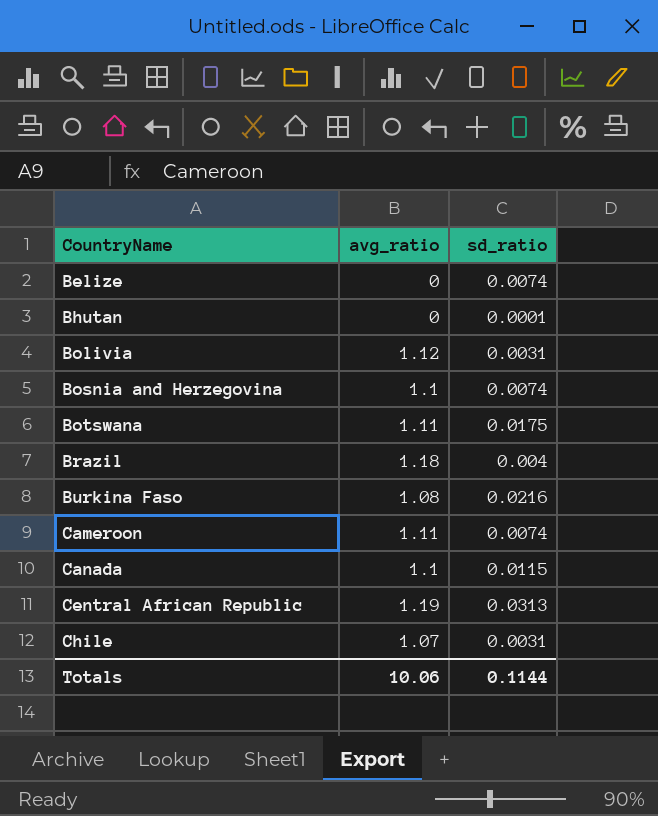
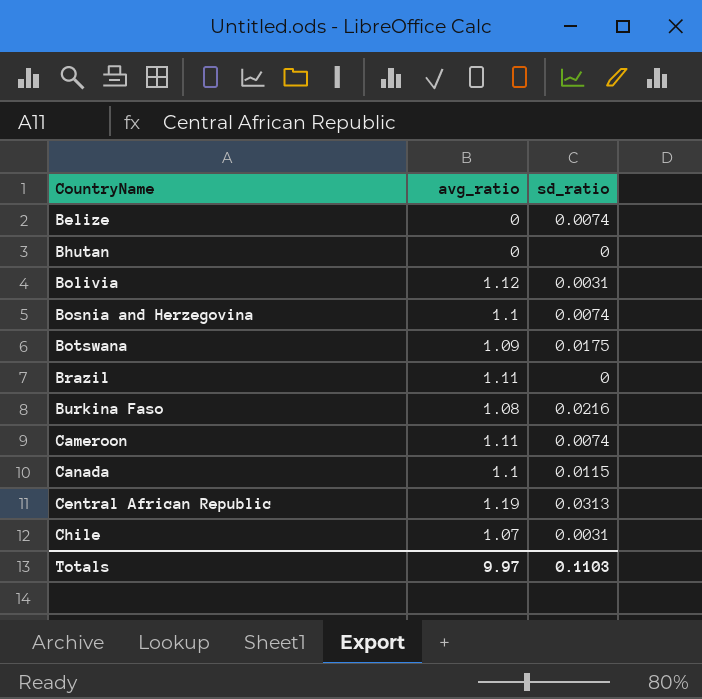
Bhutan | sd_ratio: 0.0001 -> 0
Botswana | avg_ratio: 1.11 -> 1.09
Brazil | avg_ratio: 1.18 -> 1.11
Brazil | sd_ratio: 0.004 -> 0
Totals | avg_ratio: 10.06 -> 9.97
Totals | sd_ratio: 0.1144 -> 0.1103

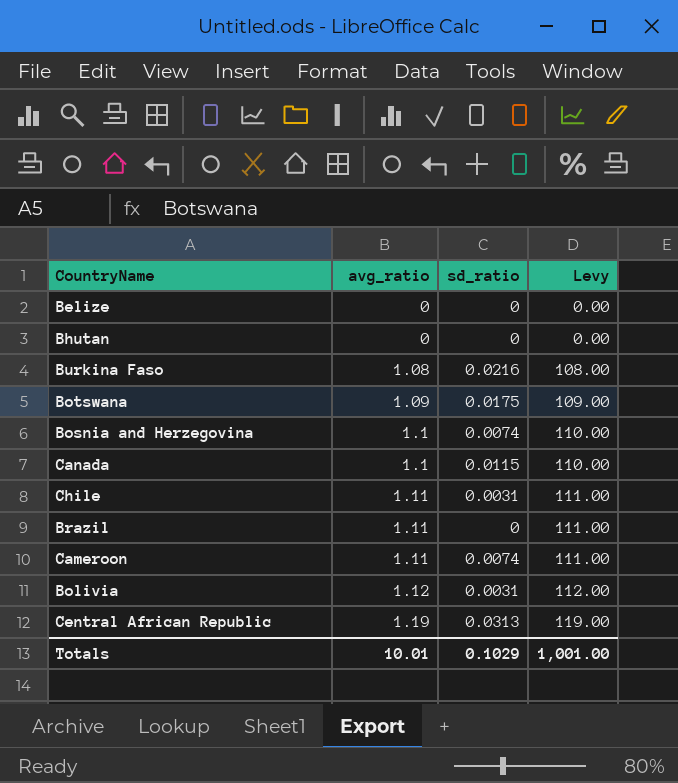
row order: CountryName ascending -> avg_ratio ascending
column Levy | formula: none -> [avg_ratio] * 100
Belize | sd_ratio: 0.0074 -> 0
Chile | avg_ratio: 1.07 -> 1.11
Totals | avg_ratio: 9.97 -> 10.01
Totals | sd_ratio: 0.1103 -> 0.1029

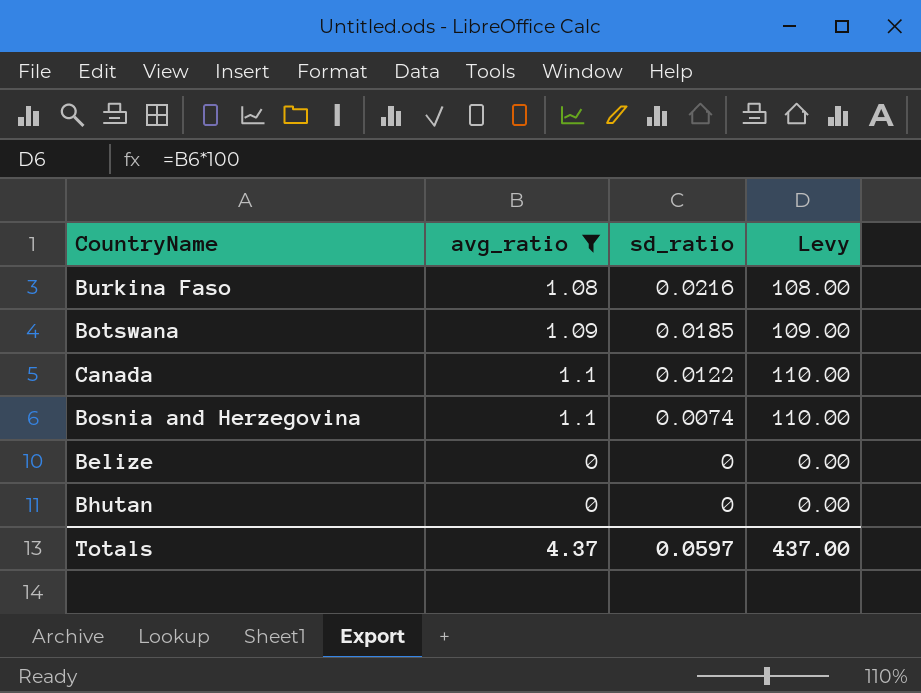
filter: none -> avg_ratio <= 1.1
row order: avg_ratio ascending -> sd_ratio descending
Botswana | sd_ratio: 0.0175 -> 0.0185
Canada | sd_ratio: 0.0115 -> 0.0122
Totals | avg_ratio: 10.01 -> 4.37
Totals | sd_ratio: 0.1029 -> 0.0597
Totals | Levy: 1,001.00 -> 437.00

